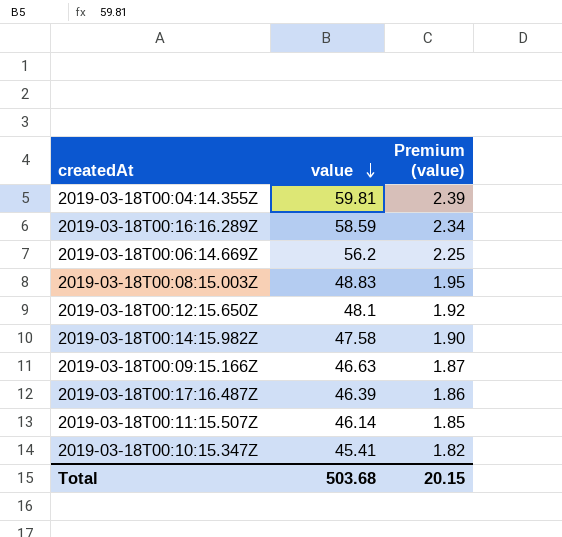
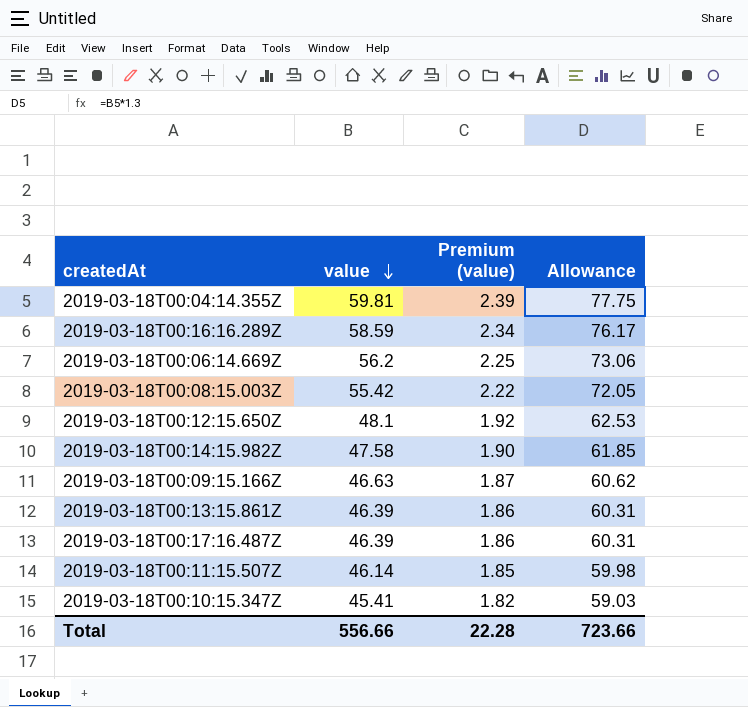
column Allowance | formula: none -> [value] * 1.3
2019-03-18T00:08:15.003Z | value: 48.83 -> 55.42
2019-03-18T00:08:15.003Z | Premium (value): 1.95 -> 2.22
row 2019-03-18T00:13:15.861Z: none -> 46.39 | 1.86 | 60.31
Total | value: 503.68 -> 556.66
Total | Premium (value): 20.15 -> 22.28

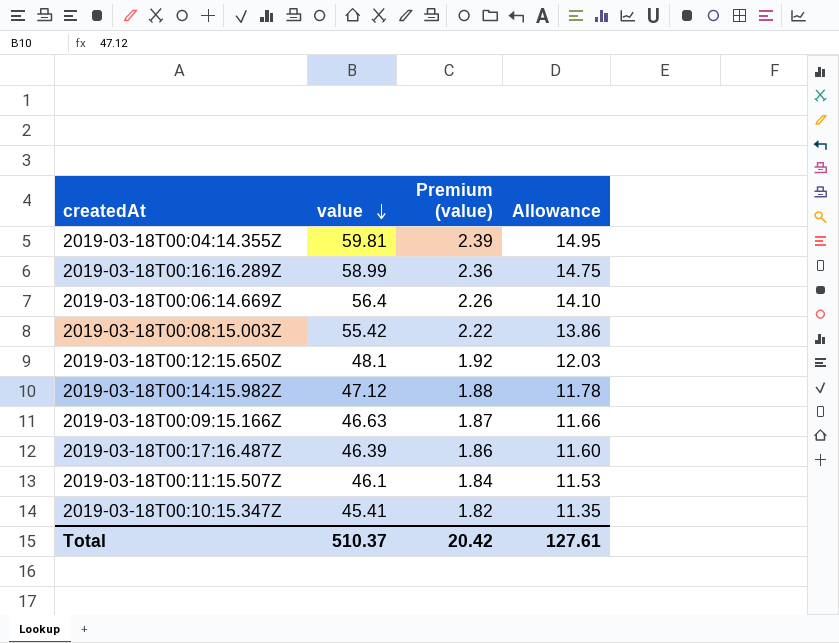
column Allowance | formula: [value] * 1.3 -> [value] * 0.25
row 2019-03-18T00:13:15.861Z: 46.39 | 1.86 | 60.31 -> none
2019-03-18T00:16:16.289Z | value: 58.59 -> 58.99
2019-03-18T00:16:16.289Z | Premium (value): 2.34 -> 2.36
2019-03-18T00:06:14.669Z | value: 56.2 -> 56.4
2019-03-18T00:06:14.669Z | Premium (value): 2.25 -> 2.26
2019-03-18T00:14:15.982Z | value: 47.58 -> 47.12
2019-03-18T00:14:15.982Z | Premium (value): 1.90 -> 1.88
2019-03-18T00:11:15.507Z | value: 46.14 -> 46.1
2019-03-18T00:11:15.507Z | Premium (value): 1.85 -> 1.84
Total | value: 556.66 -> 510.37
Total | Premium (value): 22.28 -> 20.42
Total | Allowance: 723.66 -> 127.61

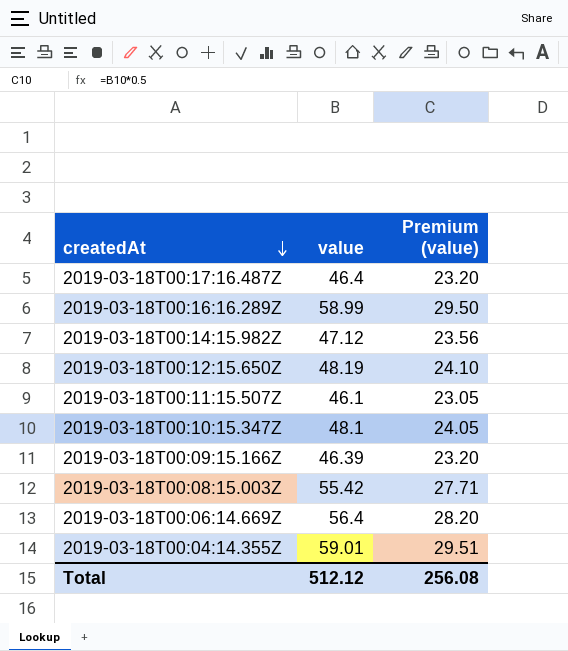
row order: value descending -> createdAt descending
column Allowance | formula: [value] * 0.25 -> none
column Premium (value) | formula: [value] * 0.04 -> [value] * 0.5
2019-03-18T00:17:16.487Z | value: 46.39 -> 46.4
2019-03-18T00:12:15.650Z | value: 48.1 -> 48.19
2019-03-18T00:10:15.347Z | value: 45.41 -> 48.1
2019-03-18T00:09:15.166Z | value: 46.63 -> 46.39
2019-03-18T00:04:14.355Z | value: 59.81 -> 59.01
Total | value: 510.37 -> 512.12
Total | Premium (value): 20.42 -> 256.08

